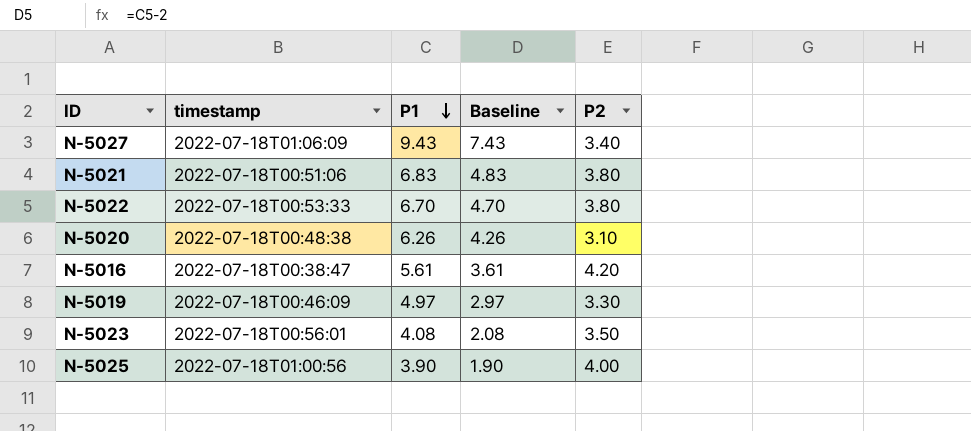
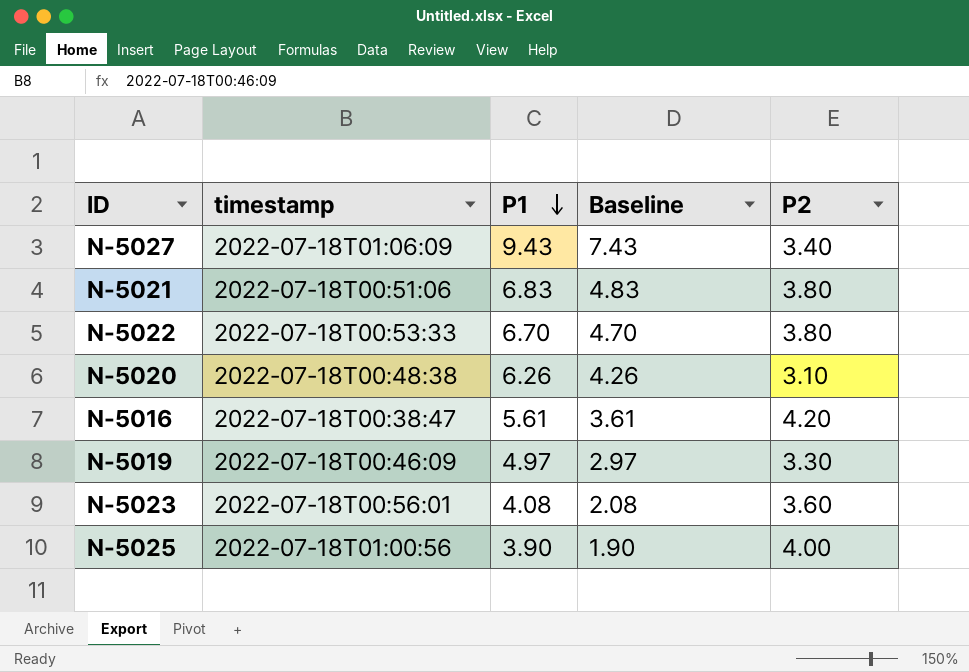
N-5023 | P2: 3.50 -> 3.60

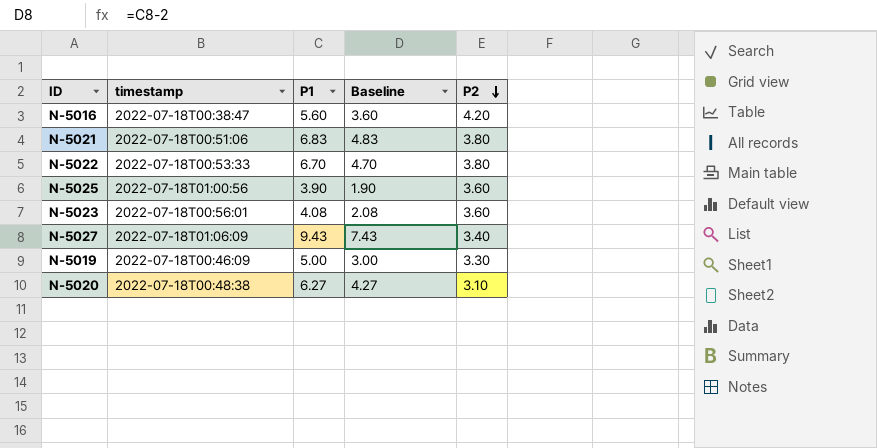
row order: P1 descending -> P2 descending
N-5016 | P1: 5.61 -> 5.60
N-5016 | Baseline: 3.61 -> 3.60
N-5025 | P2: 4.00 -> 3.60
N-5019 | P1: 4.97 -> 5.00
N-5019 | Baseline: 2.97 -> 3.00
N-5020 | P1: 6.26 -> 6.27
N-5020 | Baseline: 4.26 -> 4.27

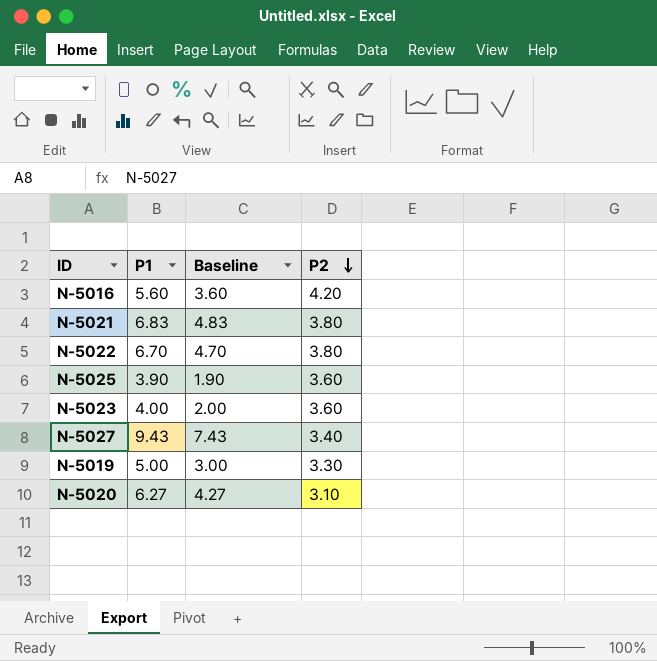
column timestamp | position: 2 -> none
N-5023 | P1: 4.08 -> 4.00
N-5023 | Baseline: 2.08 -> 2.00

